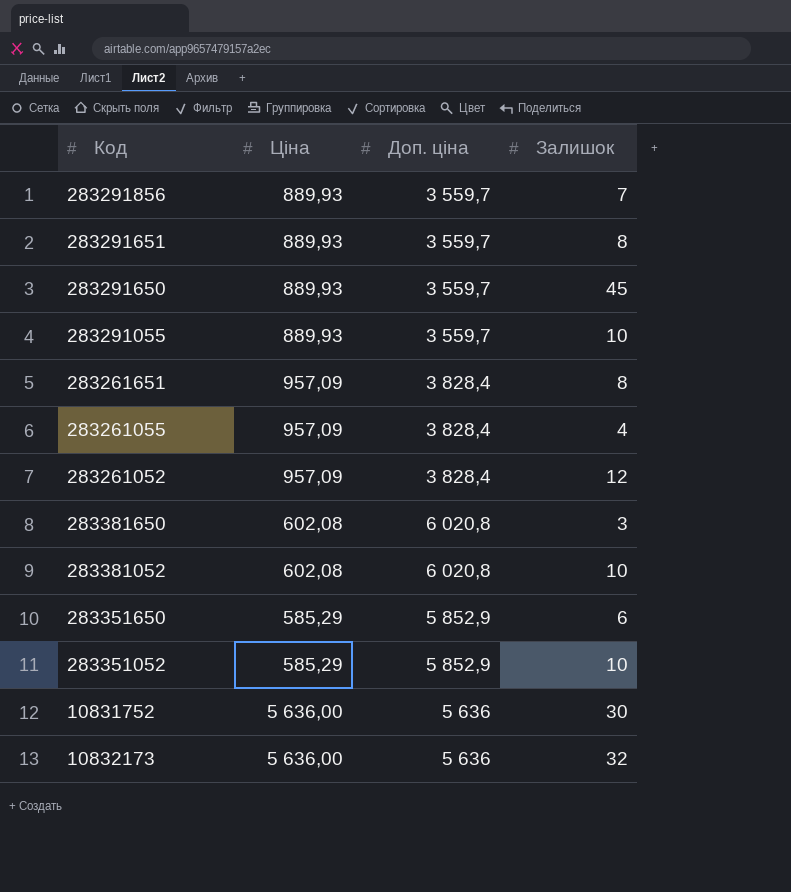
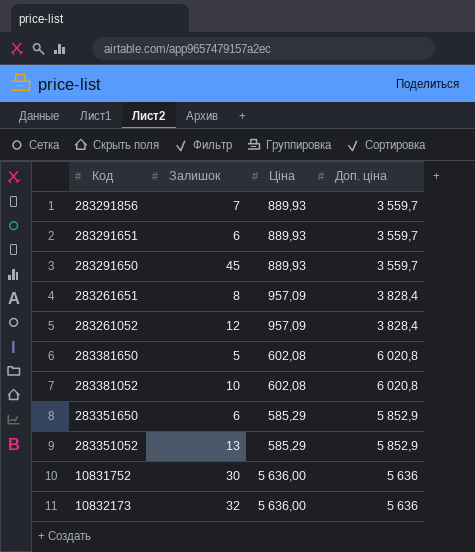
column Залишок | position: 4 -> 2
row 283291055: 889,93 | 3 559,7 | 10 -> none
row 283261055: 957,09 | 3 828,4 | 4 -> none
283291651 | Залишок: 8 -> 6
283381650 | Залишок: 3 -> 5
283351052 | Залишок: 10 -> 13

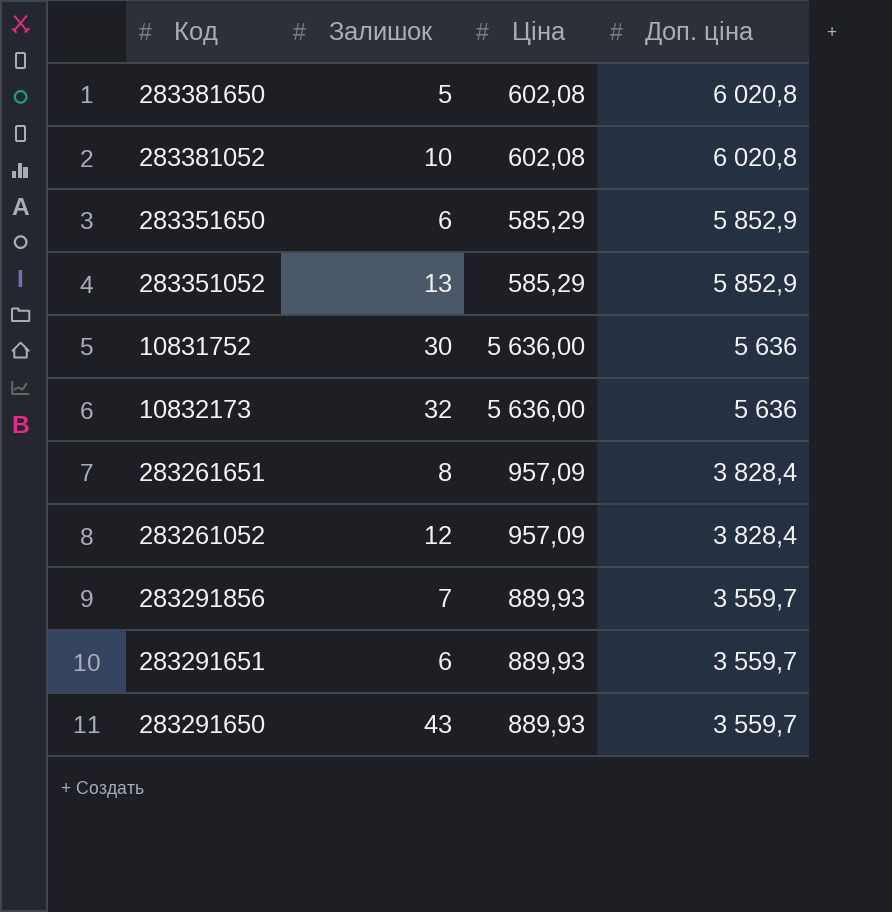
row order: none -> Доп. ціна descending
283291650 | Залишок: 45 -> 43

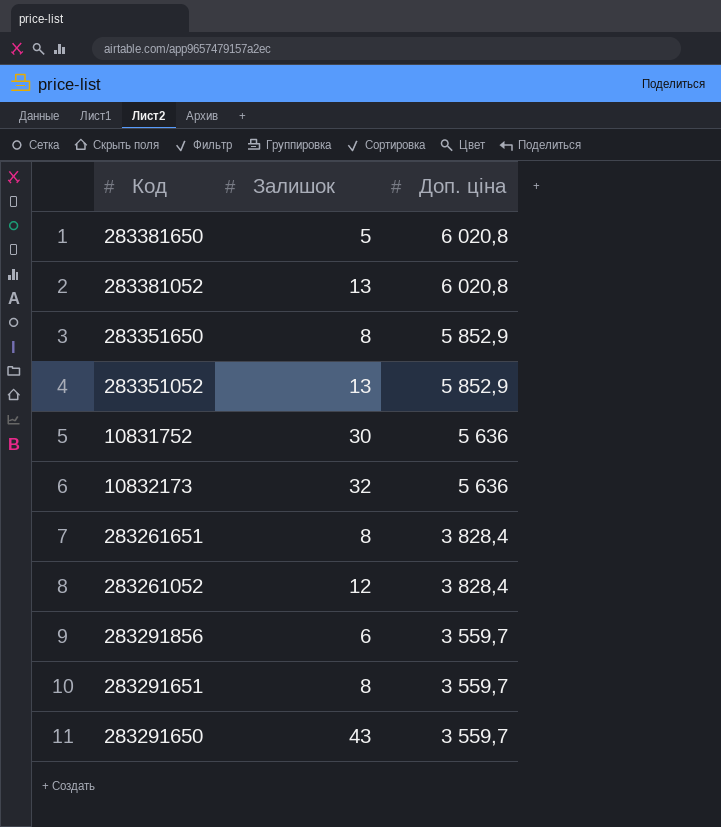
column Ціна | position: 3 -> none
283381052 | Залишок: 10 -> 13
283351650 | Залишок: 6 -> 8
283291856 | Залишок: 7 -> 6
283291651 | Залишок: 6 -> 8

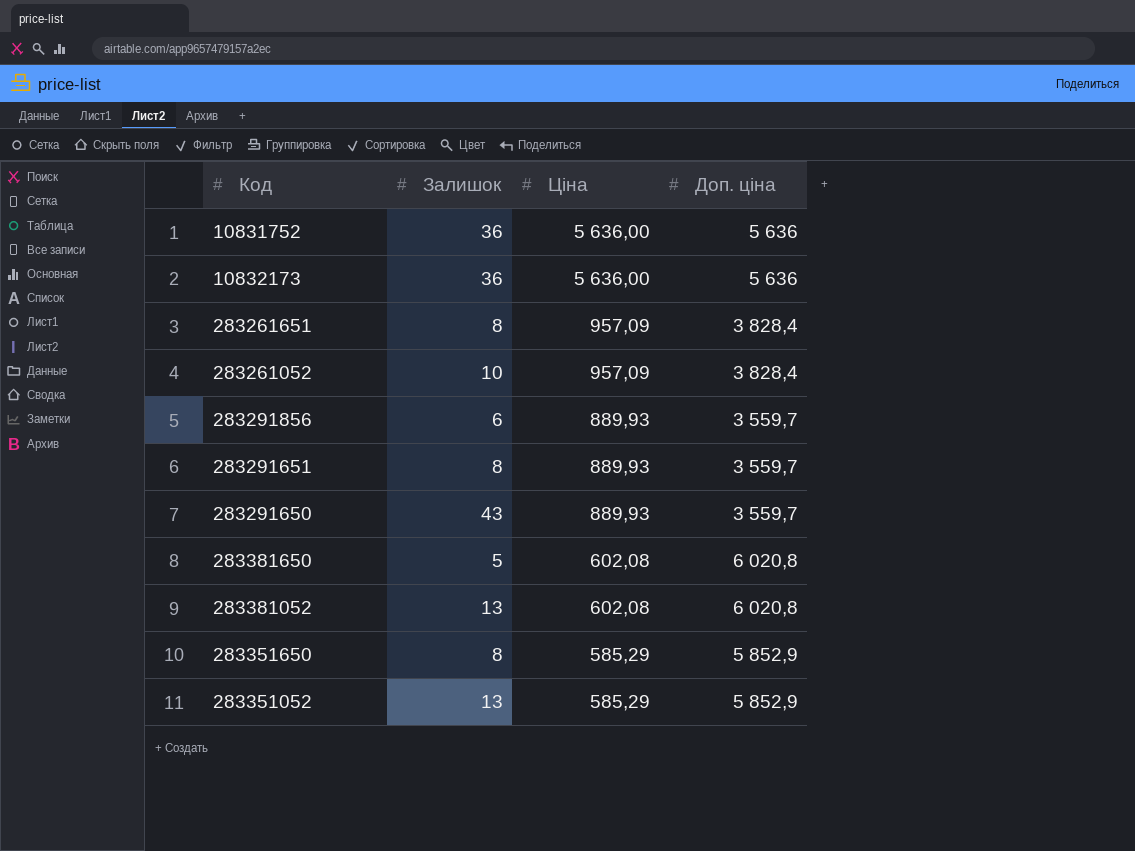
row order: Доп. ціна descending -> Ціна descending
column Ціна | position: none -> 3
10831752 | Залишок: 30 -> 36
10832173 | Залишок: 32 -> 36
283261052 | Залишок: 12 -> 10

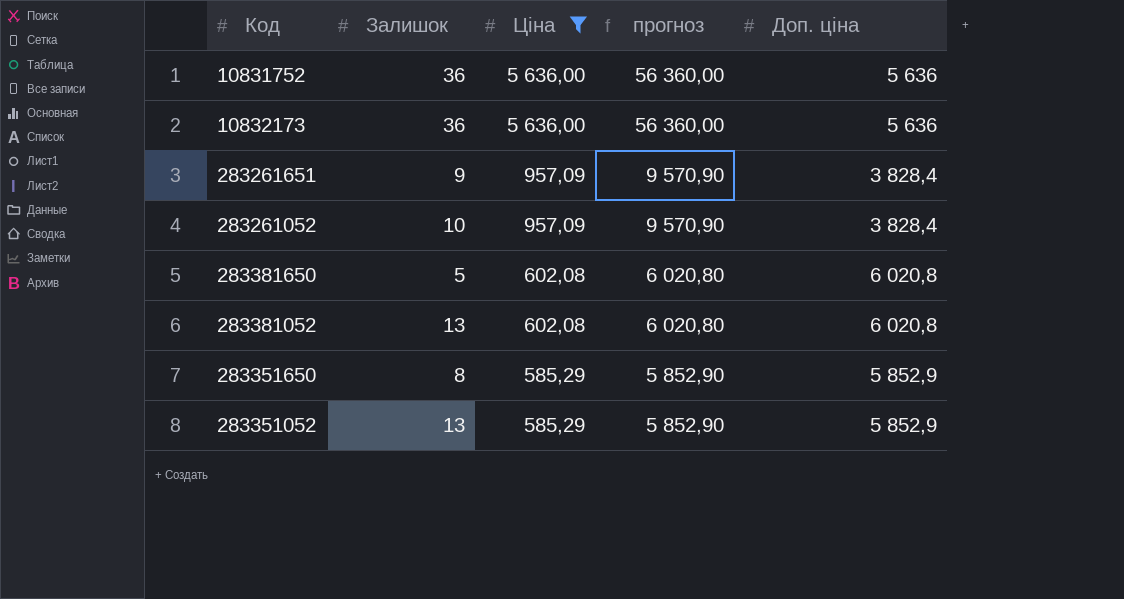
filter: none -> Ціна != 889,93
column прогноз | formula: none -> [Ціна] * 10
283261651 | Залишок: 8 -> 9

